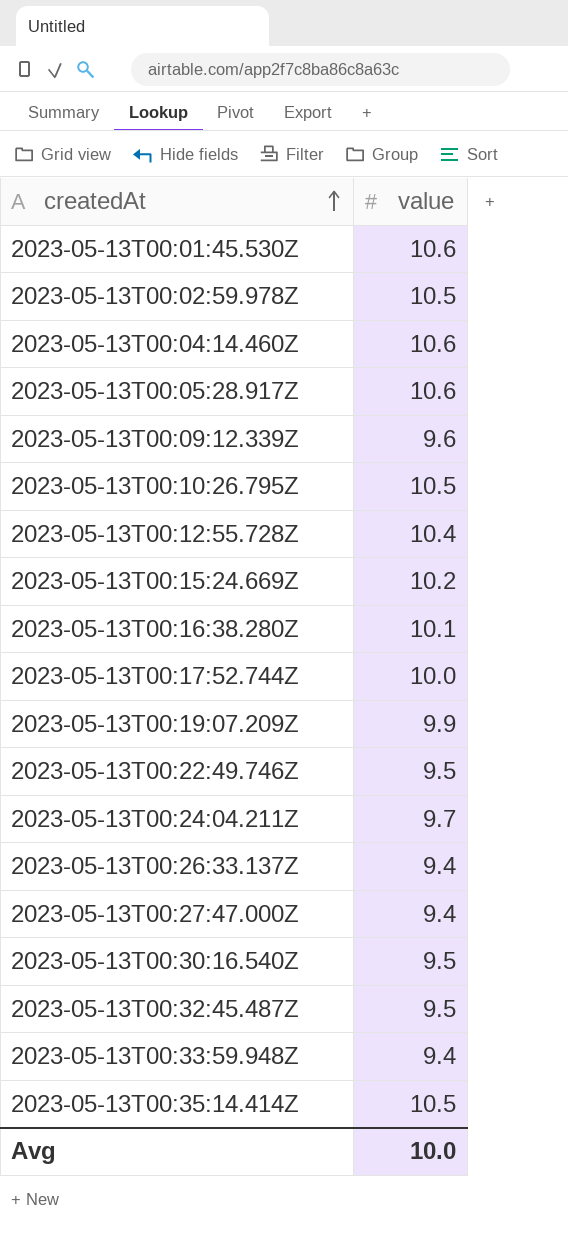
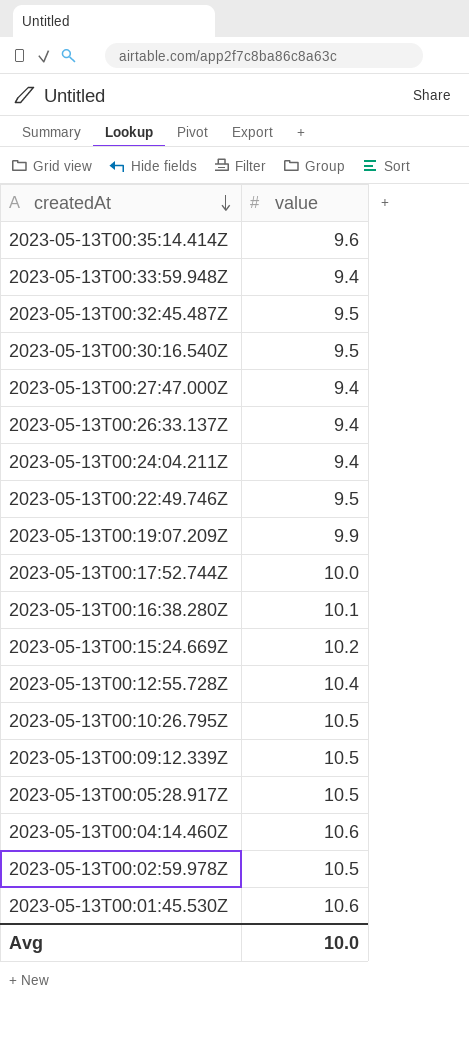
row order: createdAt ascending -> createdAt descending
2023-05-13T00:35:14.414Z | value: 10.5 -> 9.6
2023-05-13T00:24:04.211Z | value: 9.7 -> 9.4
2023-05-13T00:09:12.339Z | value: 9.6 -> 10.5
2023-05-13T00:05:28.917Z | value: 10.6 -> 10.5

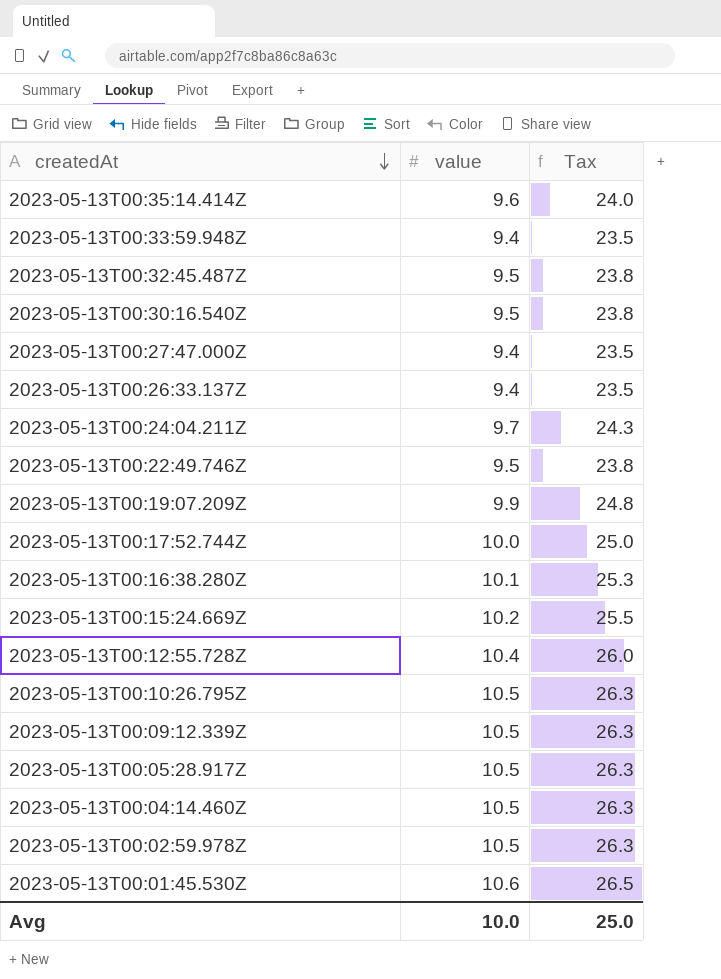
column Tax | formula: none -> [value] * 2.5
2023-05-13T00:24:04.211Z | value: 9.4 -> 9.7
2023-05-13T00:04:14.460Z | value: 10.6 -> 10.5

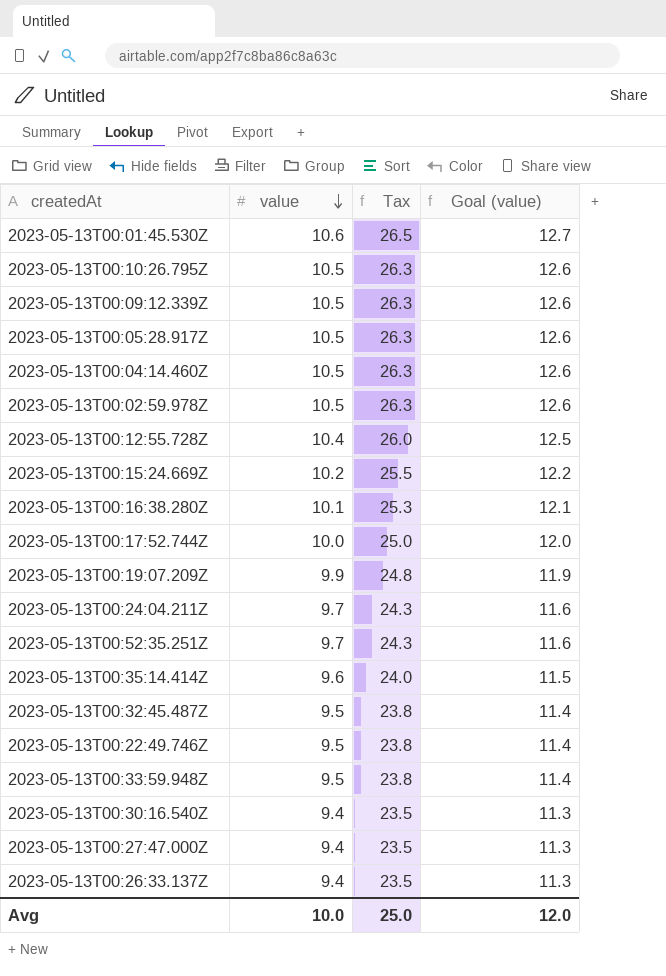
row order: createdAt descending -> value descending
column Goal (value) | formula: none -> [value] * 1.2
row 2023-05-13T00:52:35.251Z: none -> 9.7 | 24.3 | 11.6
2023-05-13T00:33:59.948Z | value: 9.4 -> 9.5
2023-05-13T00:33:59.948Z | Tax: 23.5 -> 23.8
2023-05-13T00:30:16.540Z | value: 9.5 -> 9.4
2023-05-13T00:30:16.540Z | Tax: 23.8 -> 23.5

